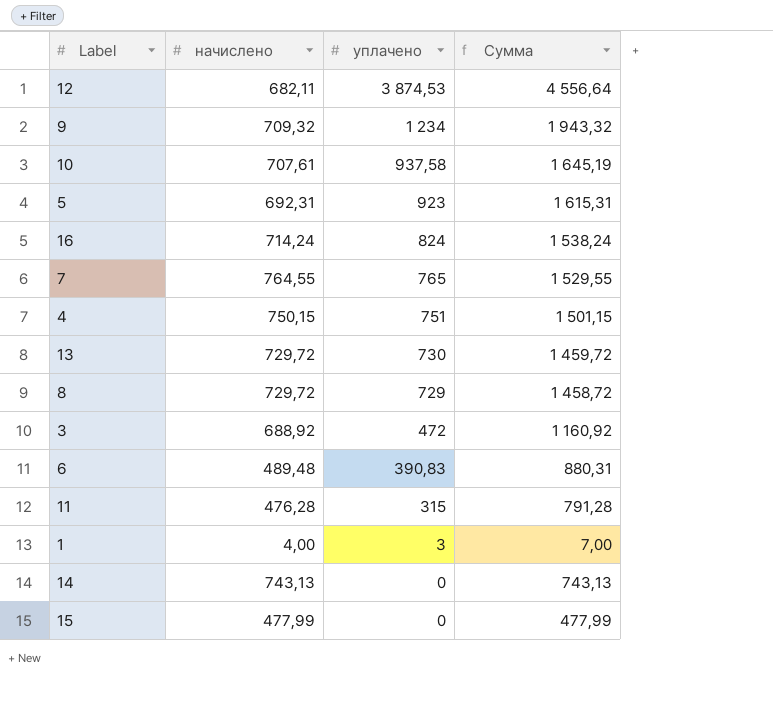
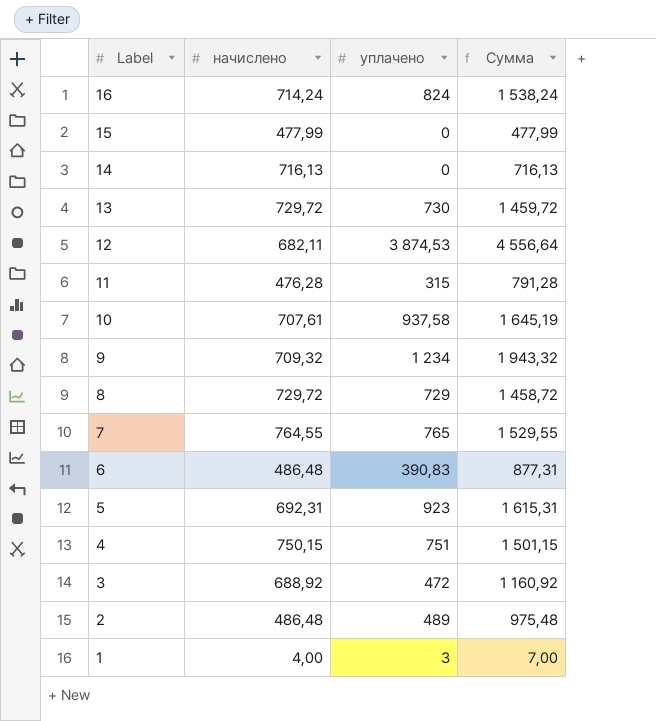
row order: уплачено descending -> Label descending
14 | начислено: 743,13 -> 716,13
14 | Сумма: 743,13 -> 716,13
6 | начислено: 489,48 -> 486,48
6 | Сумма: 880,31 -> 877,31
row 2: none -> 486,48 | 489 | 975,48

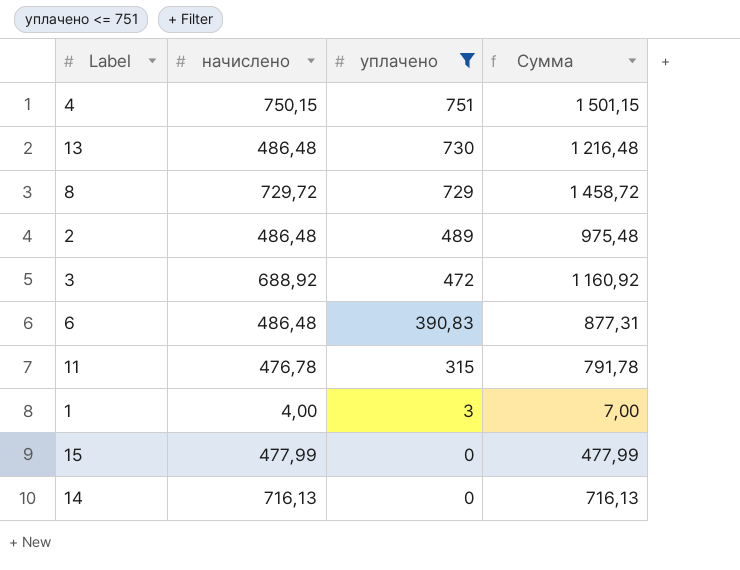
filter: none -> уплачено <= 751
row order: Label descending -> уплачено descending
13 | начислено: 729,72 -> 486,48
13 | Сумма: 1 459,72 -> 1 216,48
11 | начислено: 476,28 -> 476,78
11 | Сумма: 791,28 -> 791,78

